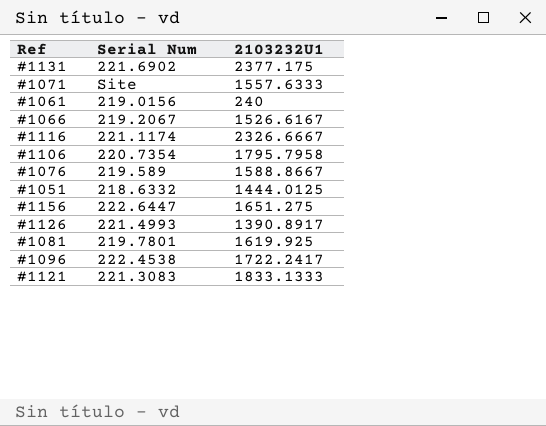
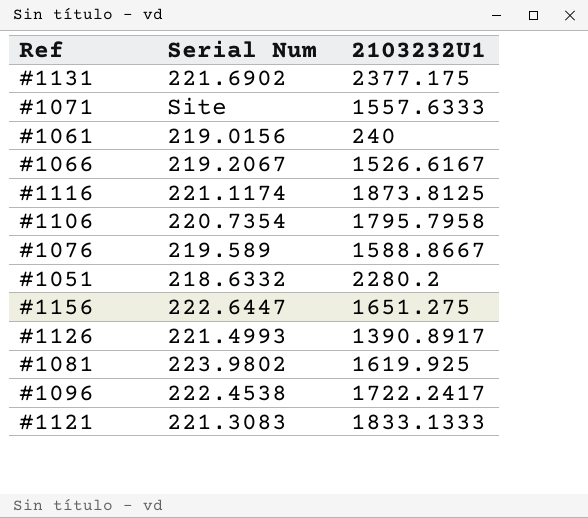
#1116 | 2103232U1: 2326.6667 -> 1873.8125
#1051 | 2103232U1: 1444.0125 -> 2280.2
#1081 | Serial Num: 219.7801 -> 223.9802

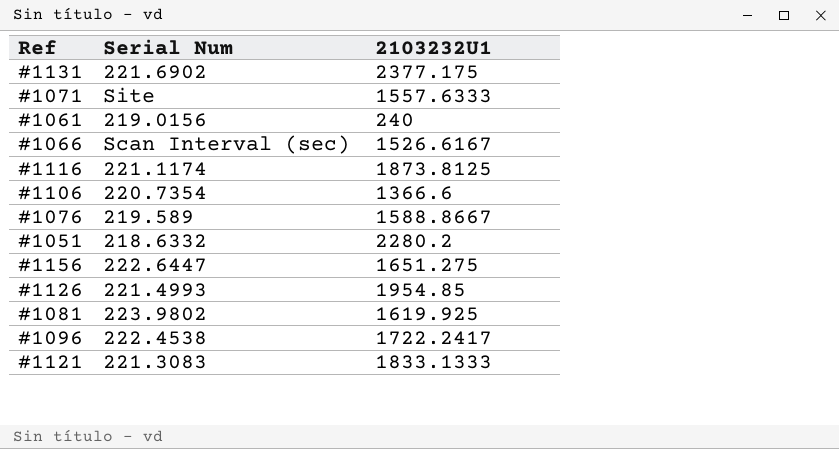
#1066 | Serial Num: 219.2067 -> Scan Interval (sec)
#1106 | 2103232U1: 1795.7958 -> 1366.6
#1126 | 2103232U1: 1390.8917 -> 1954.85

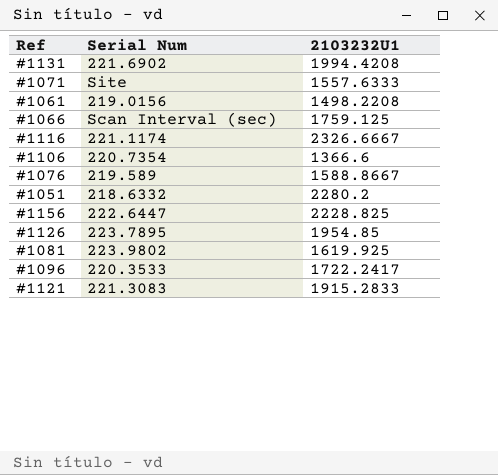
#1131 | 2103232U1: 2377.175 -> 1994.4208
#1061 | 2103232U1: 240 -> 1498.2208
#1066 | 2103232U1: 1526.6167 -> 1759.125
#1116 | 2103232U1: 1873.8125 -> 2326.6667
#1156 | 2103232U1: 1651.275 -> 2228.825
#1126 | Serial Num: 221.4993 -> 223.7895
#1096 | Serial Num: 222.4538 -> 220.3533
#1121 | 2103232U1: 1833.1333 -> 1915.2833

